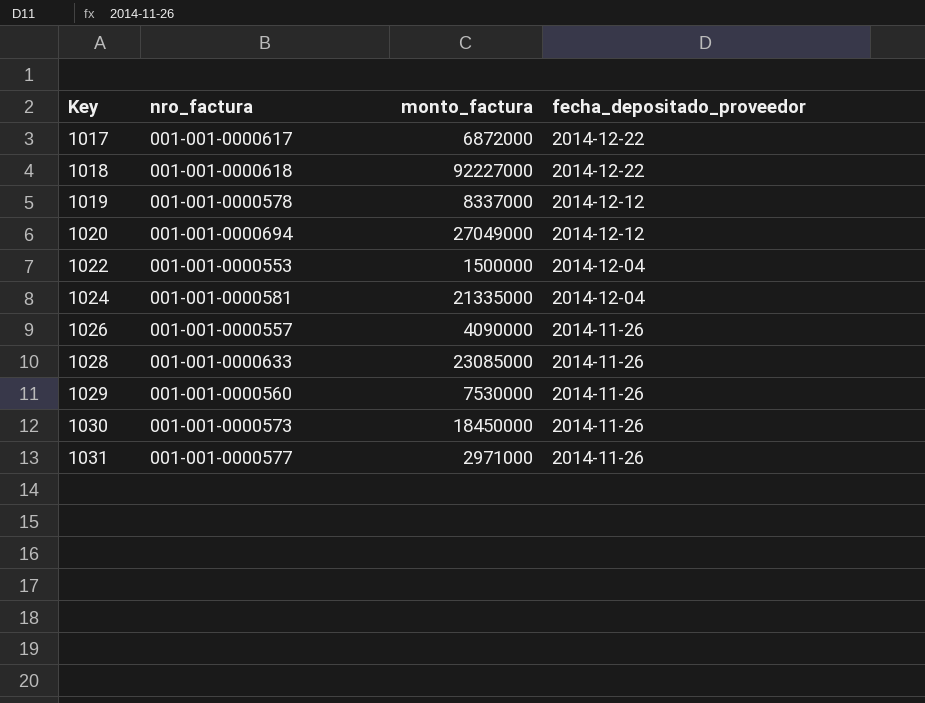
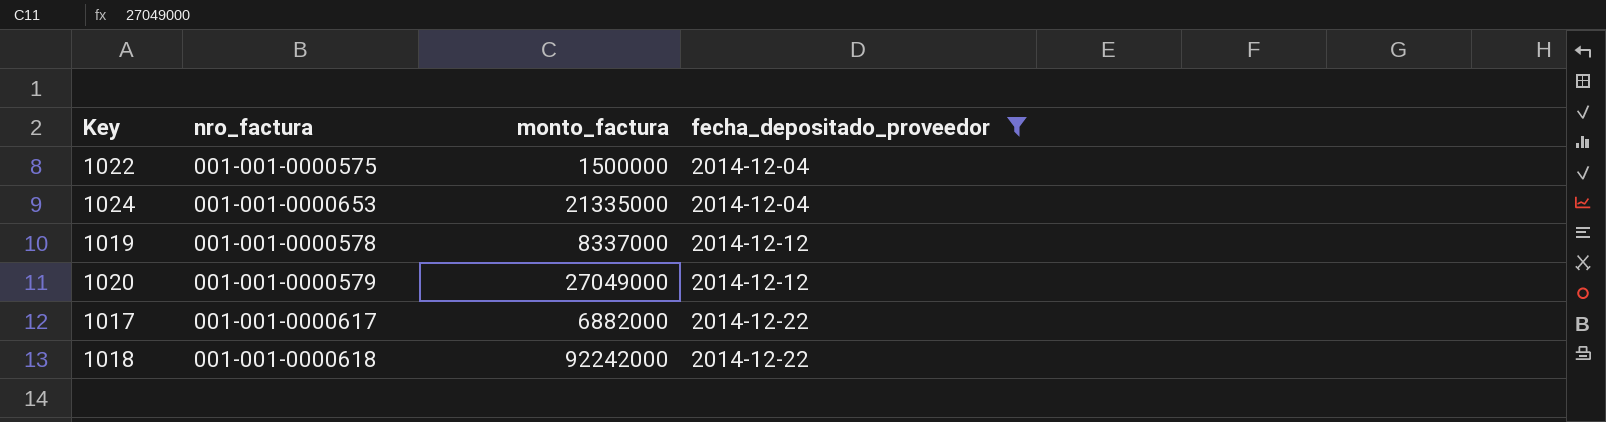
filter: none -> fecha_depositado_proveedor != 2014-11-26
row order: Key ascending -> fecha_depositado_proveedor ascending
1022 | nro_factura: 001-001-0000553 -> 001-001-0000575
1024 | nro_factura: 001-001-0000581 -> 001-001-0000653
1020 | nro_factura: 001-001-0000694 -> 001-001-0000579
1017 | monto_factura: 6872000 -> 6882000
1018 | monto_factura: 92227000 -> 92242000

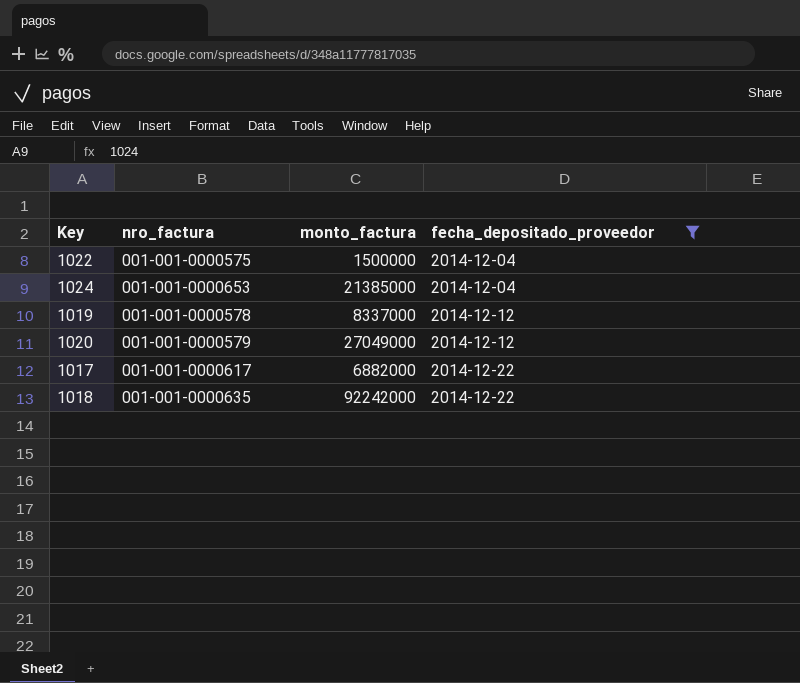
1024 | monto_factura: 21335000 -> 21385000
1018 | nro_factura: 001-001-0000618 -> 001-001-0000635

